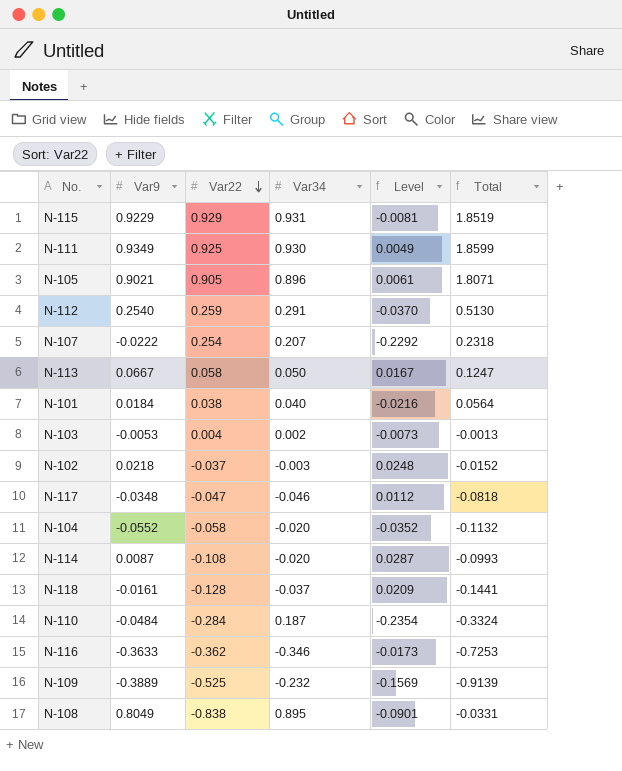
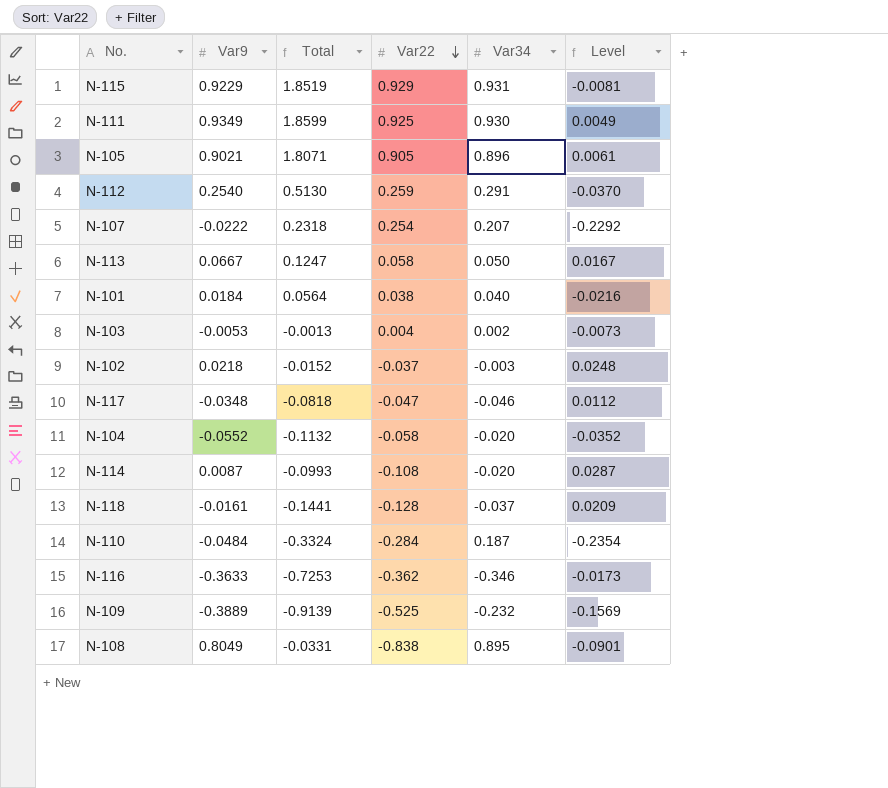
column Total | position: 6 -> 3

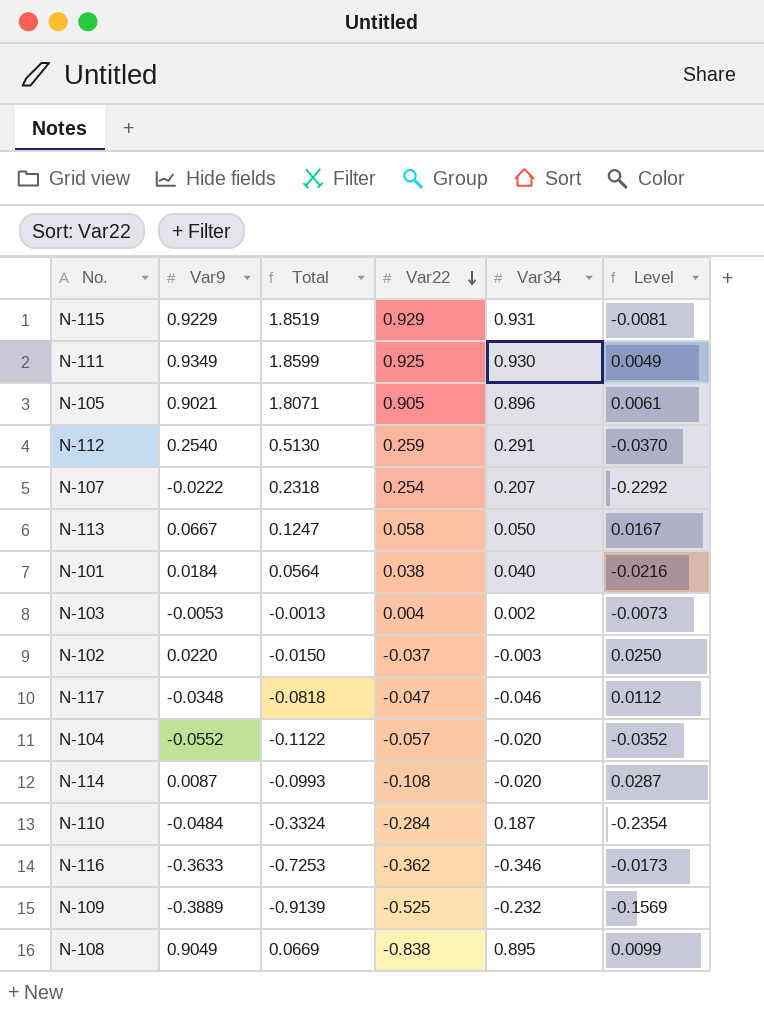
row N-118: -0.0161 | -0.1441 | -0.128 | -0.037 | 0.0209 -> none
N-102 | Var9: 0.0218 -> 0.0220
N-102 | Total: -0.0152 -> -0.0150
N-102 | Level: 0.0248 -> 0.0250
N-104 | Total: -0.1132 -> -0.1122
N-104 | Var22: -0.058 -> -0.057
N-108 | Var9: 0.8049 -> 0.9049
N-108 | Total: -0.0331 -> 0.0669
N-108 | Level: -0.0901 -> 0.0099

